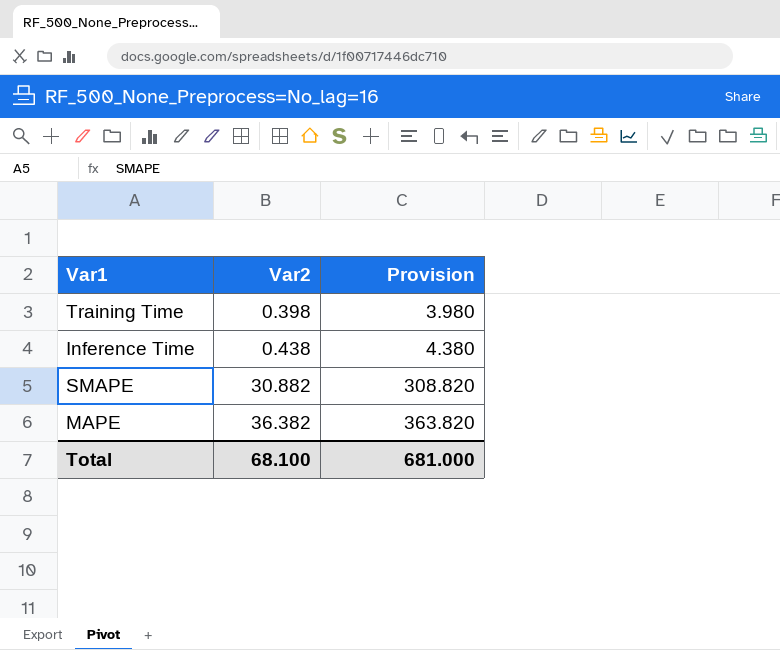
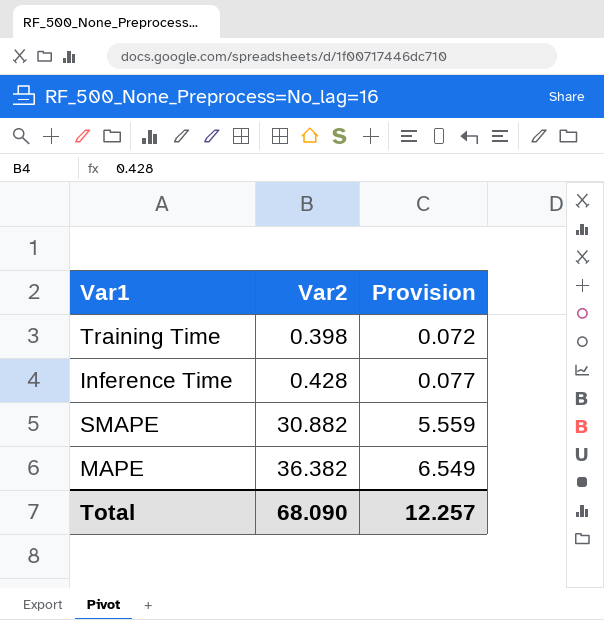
column Provision | formula: [Var2] * 10 -> [Var2] * 0.18
Inference Time | Var2: 0.438 -> 0.428
Total | Var2: 68.100 -> 68.090
Total | Provision: 681.000 -> 12.257

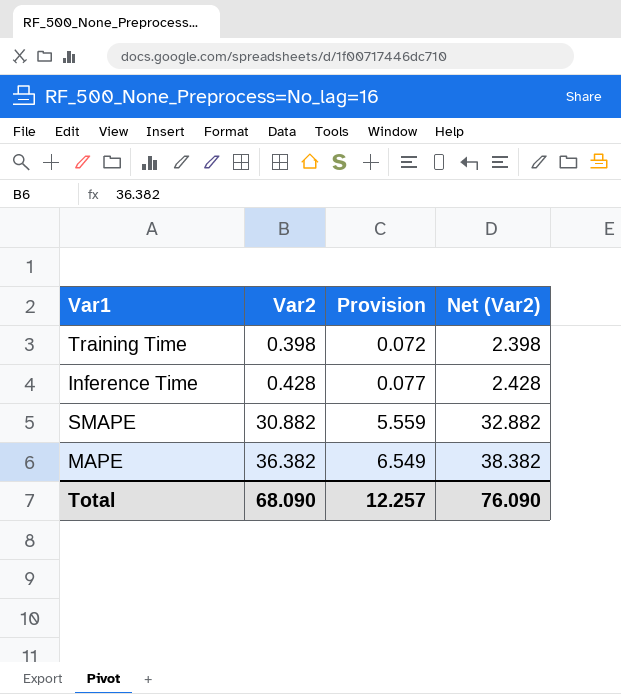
column Net (Var2) | formula: none -> [Var2] + 2

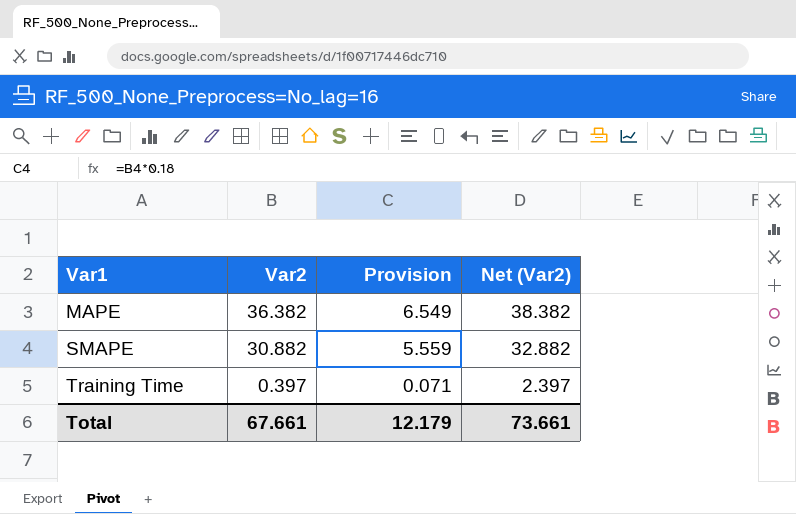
row order: Var2 ascending -> Var1 ascending
row Inference Time: 0.428 | 0.077 | 2.428 -> none
Training Time | Var2: 0.398 -> 0.397
Training Time | Provision: 0.072 -> 0.071
Training Time | Net (Var2): 2.398 -> 2.397
Total | Var2: 68.090 -> 67.661
Total | Provision: 12.257 -> 12.179
Total | Net (Var2): 76.090 -> 73.661

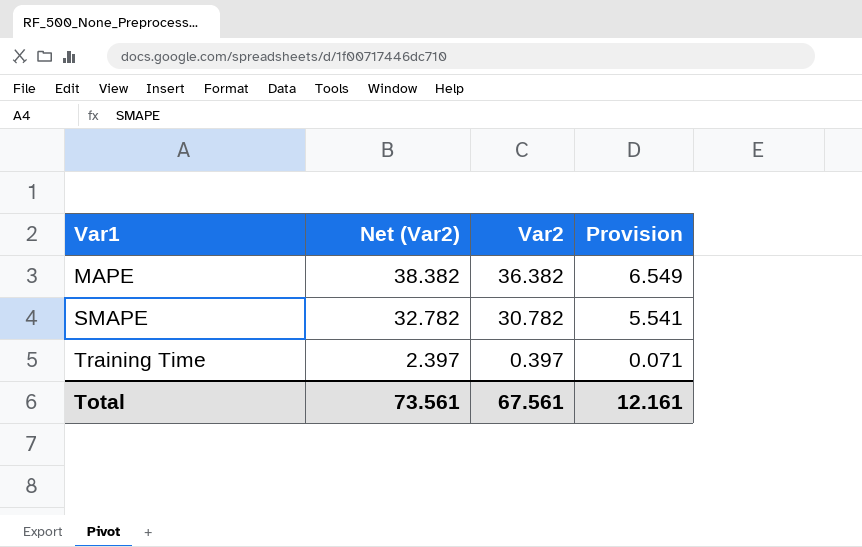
column Net (Var2) | position: 4 -> 2
SMAPE | Net (Var2): 32.882 -> 32.782
SMAPE | Var2: 30.882 -> 30.782
SMAPE | Provision: 5.559 -> 5.541
Total | Net (Var2): 73.661 -> 73.561
Total | Var2: 67.661 -> 67.561
Total | Provision: 12.179 -> 12.161

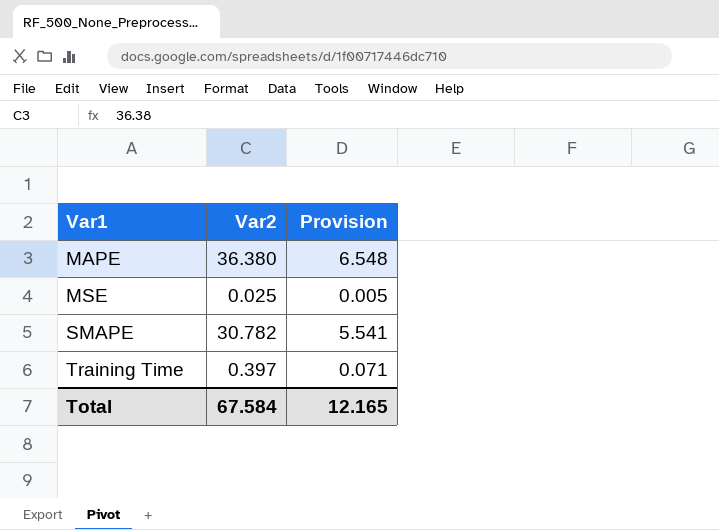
column Net (Var2) | formula: [Var2] + 2 -> none
MAPE | Var2: 36.382 -> 36.380
MAPE | Provision: 6.549 -> 6.548
row MSE: none -> 0.025 | 0.005
Total | Var2: 67.561 -> 67.584
Total | Provision: 12.161 -> 12.165

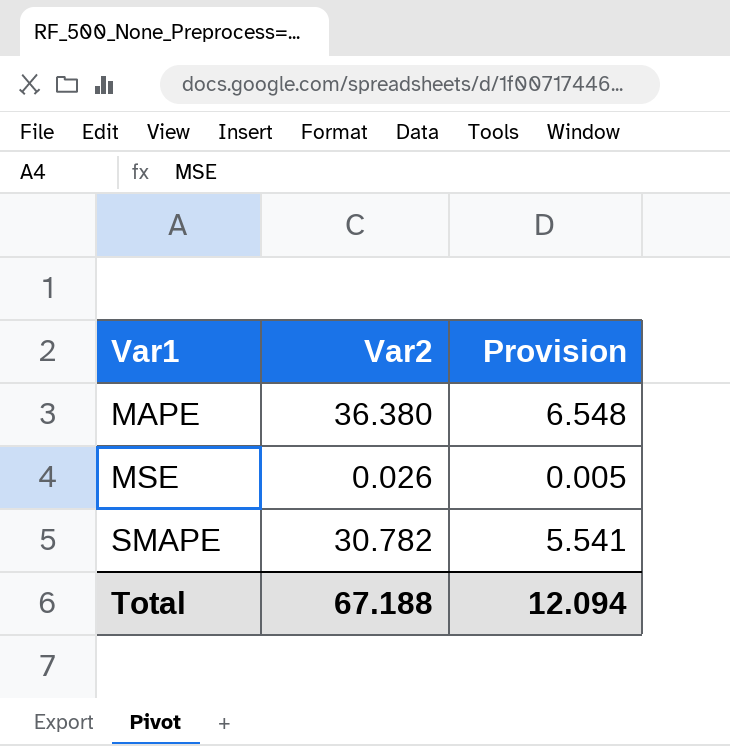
row Training Time: 0.397 | 0.071 -> none
MSE | Var2: 0.025 -> 0.026
Total | Var2: 67.584 -> 67.188
Total | Provision: 12.165 -> 12.094

